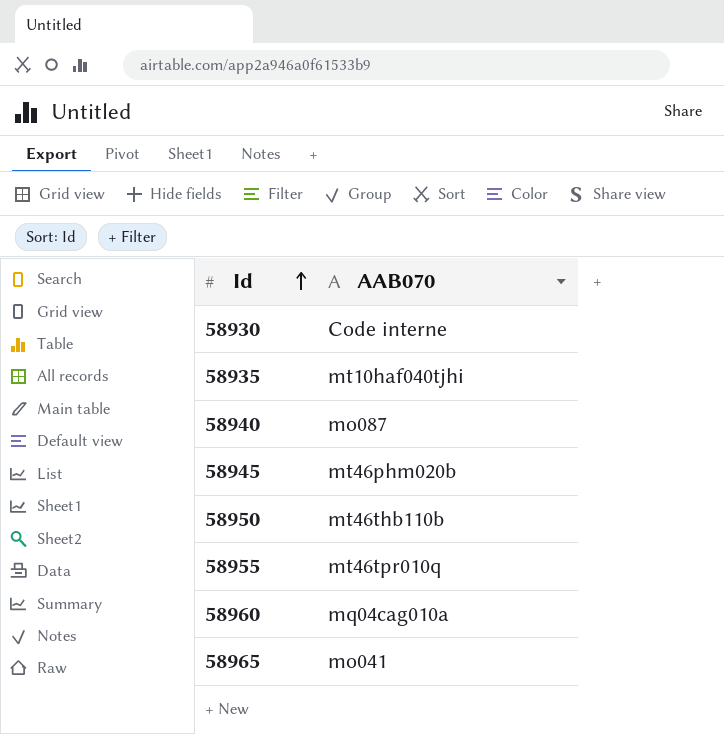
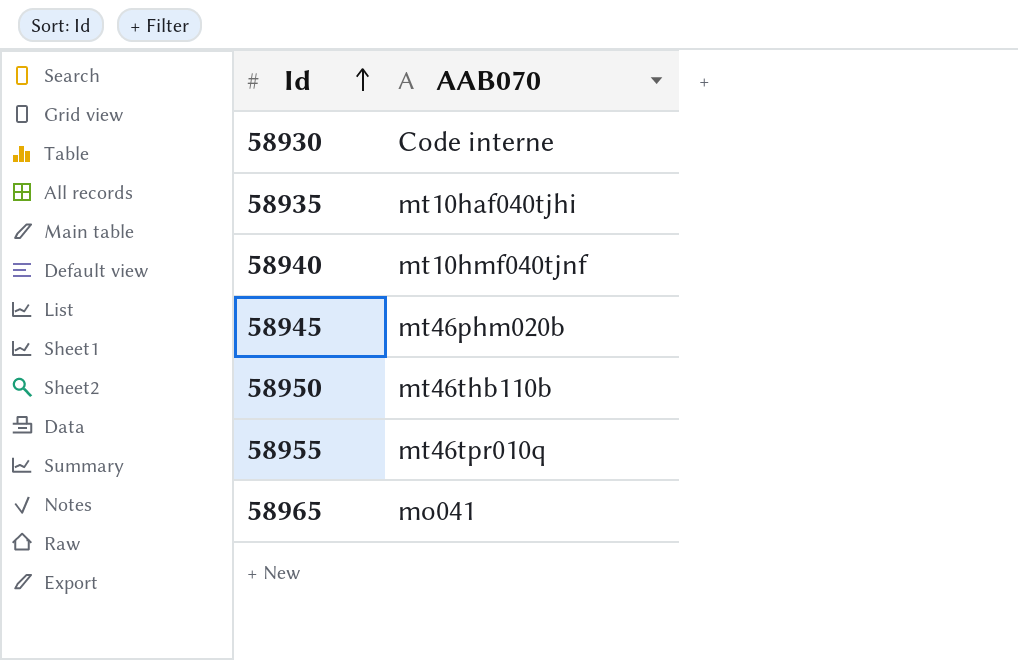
row 58960: mq04cag010a -> none
58940 | AAB070: mo087 -> mt10hmf040tjnf

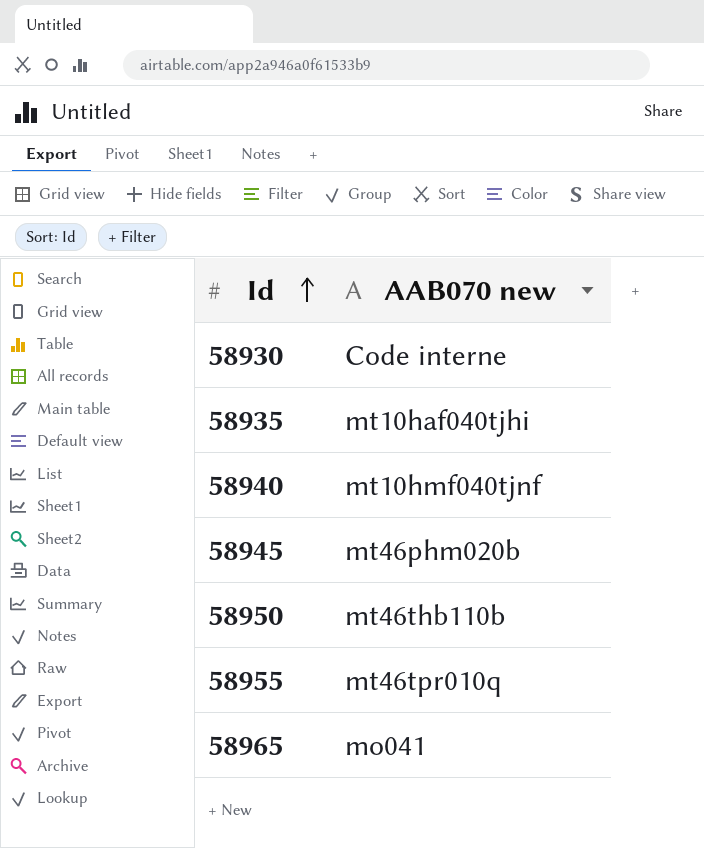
column name: AAB070 -> AAB070 new

